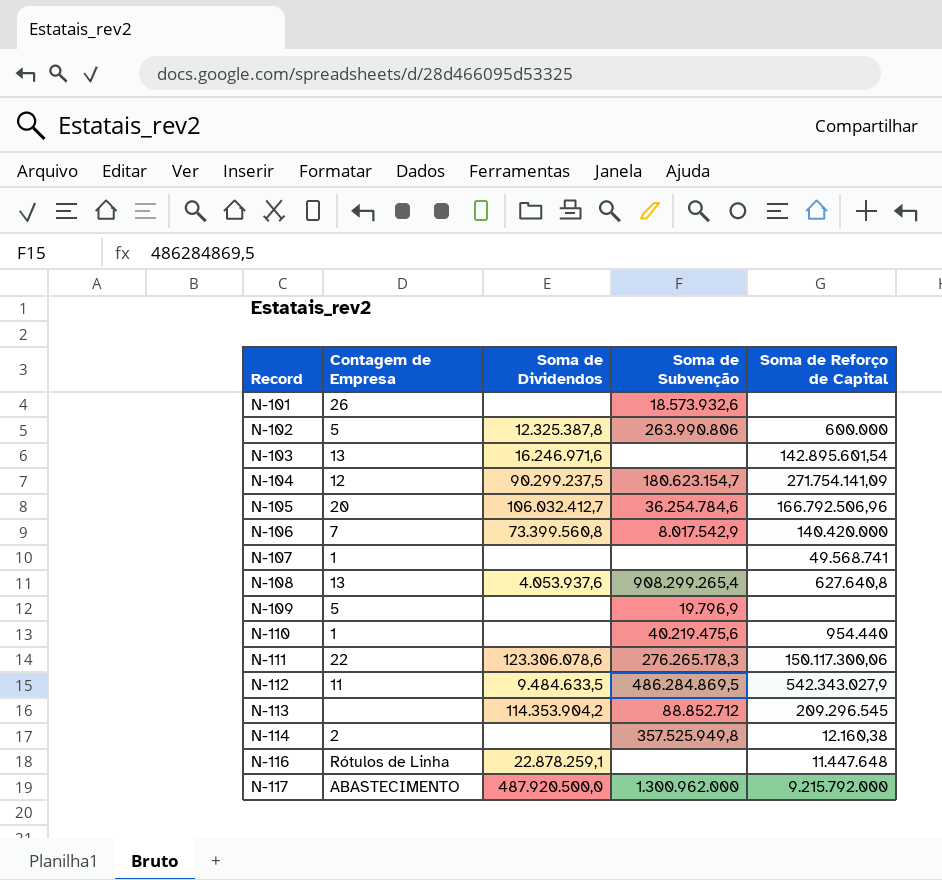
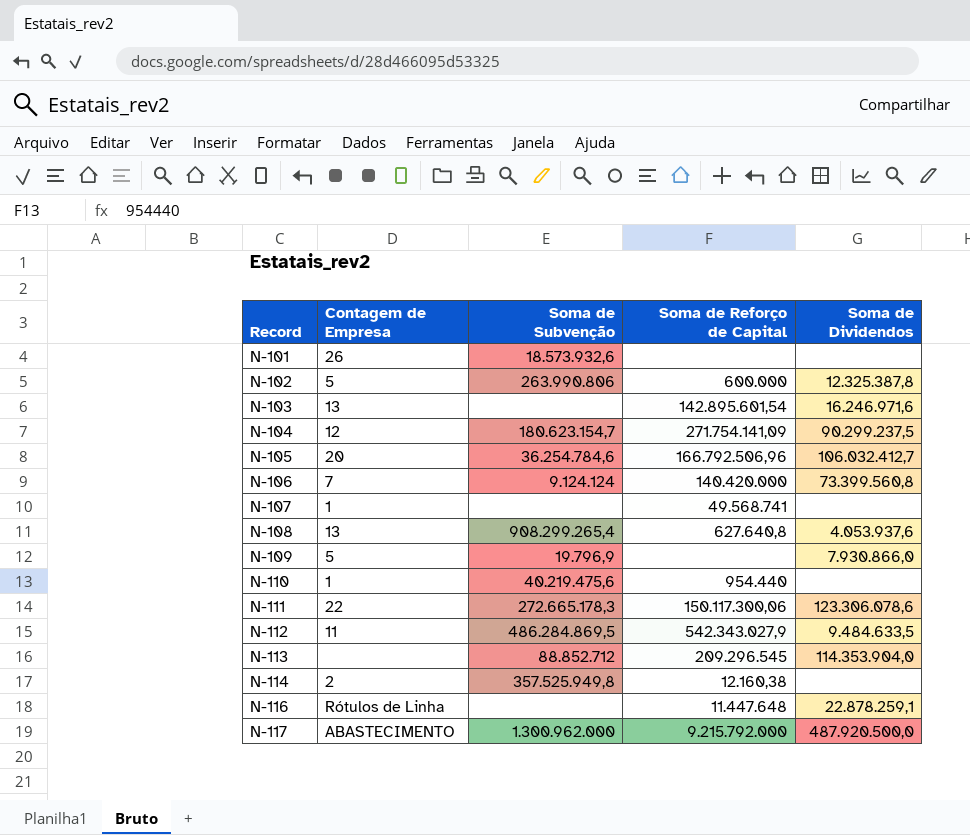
column Soma de Dividendos | position: 3 -> 5
N-106 | Soma de Subvenção: 8.017.542,9 -> 9.124.124
N-109 | Soma de Dividendos: none -> 7.930.866,0
N-111 | Soma de Subvenção: 276.265.178,3 -> 272.665.178,3
N-113 | Soma de Dividendos: 114.353.904,2 -> 114.353.904,0

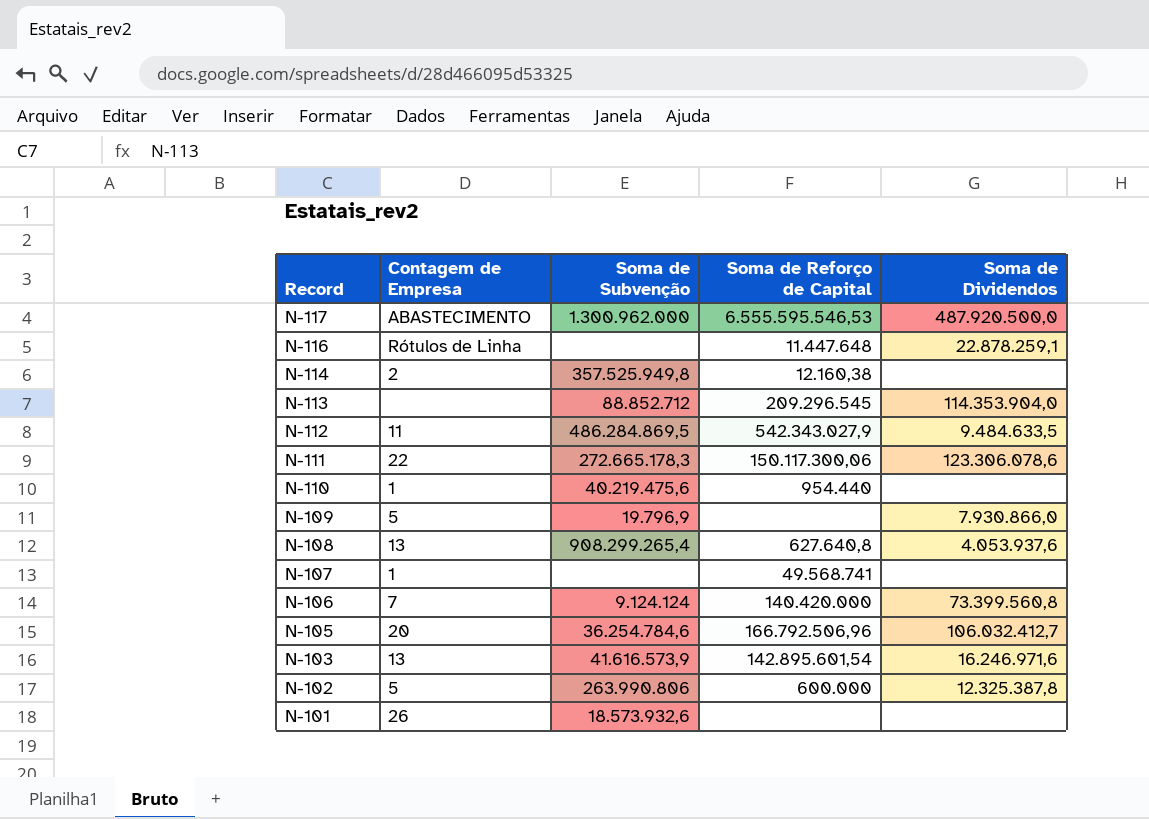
row order: Record ascending -> Record descending
row N-104: 12 | 180.623.154,7 | 271.754.141,09 | 90.299.237,5 -> none
N-117 | Soma de Reforço de Capital: 9.215.792.000 -> 6.555.595.546,53
N-103 | Soma de Subvenção: none -> 41.616.573,9

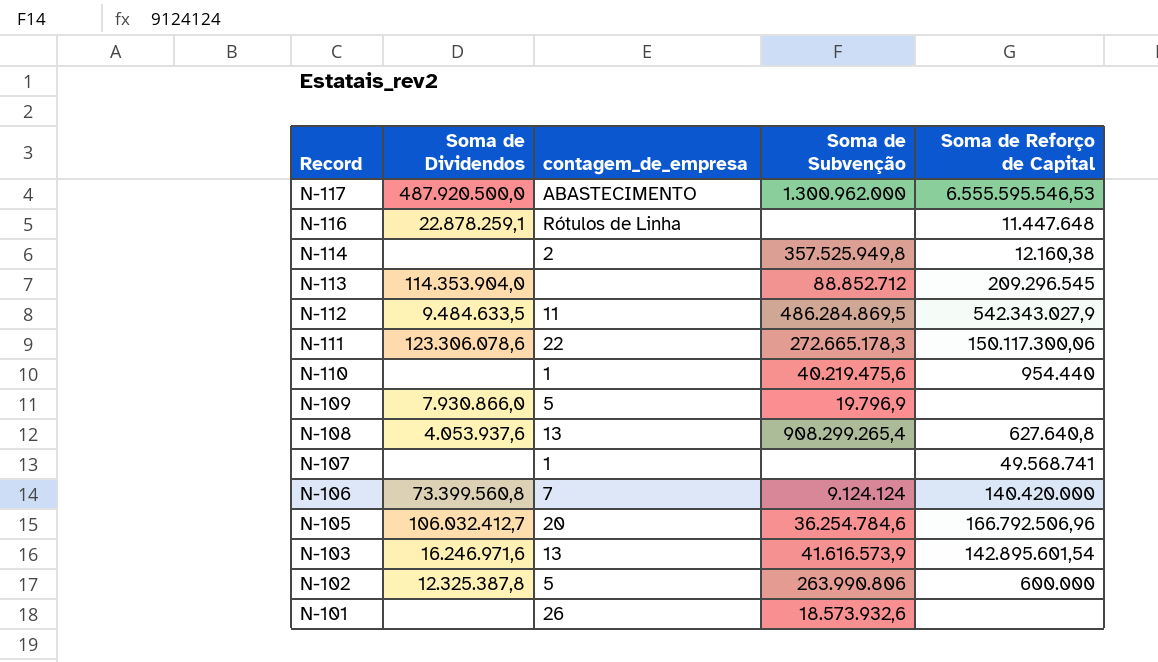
column Soma de Dividendos | position: 5 -> 2
column name: Contagem de Empresa -> contagem_de_empresa

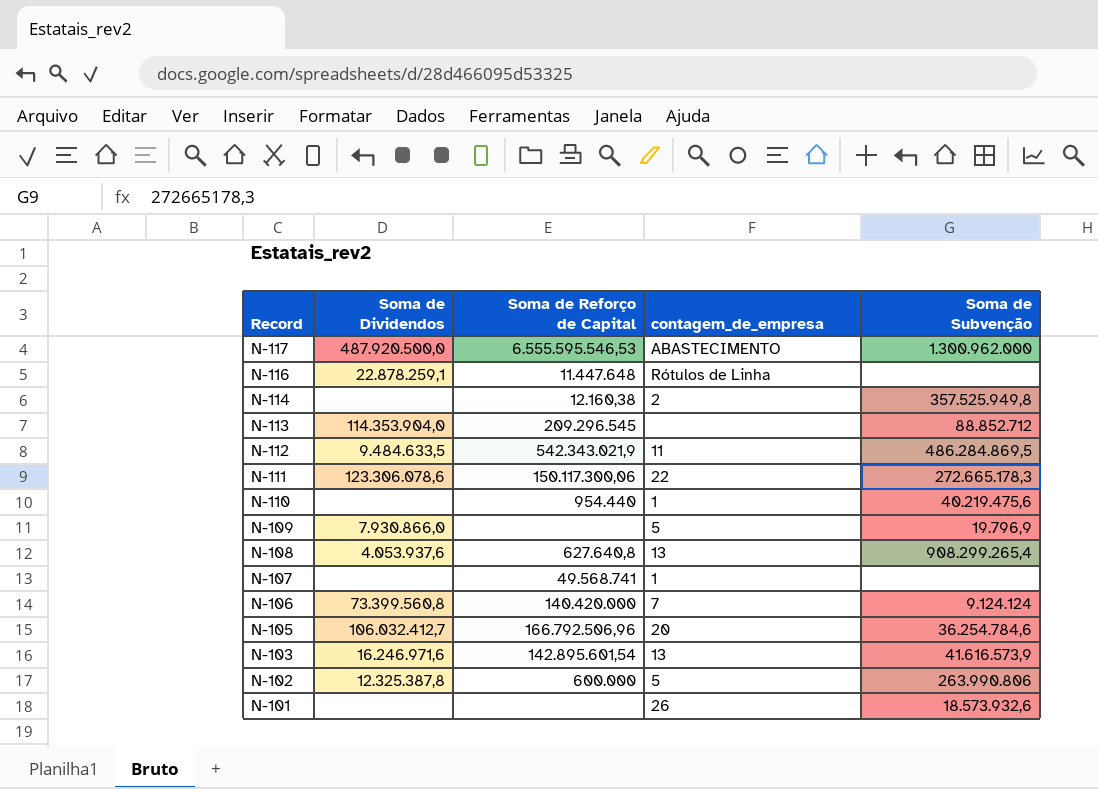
column Soma de Reforço de Capital | position: 5 -> 3
N-112 | Soma de Reforço de Capital: 542.343.027,9 -> 542.343.021,9

